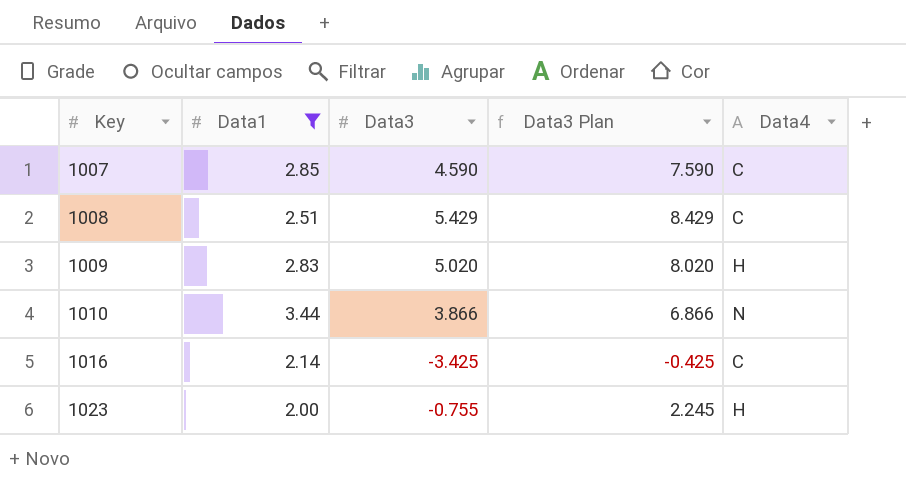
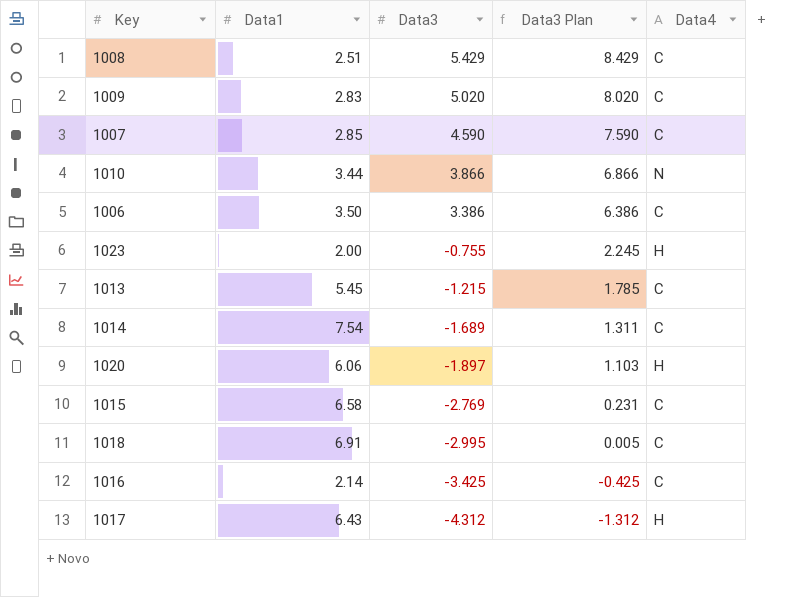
filter: Data1 <= 3.44 -> none
row order: Key ascending -> Data3 descending
1009 | Data4: H -> C

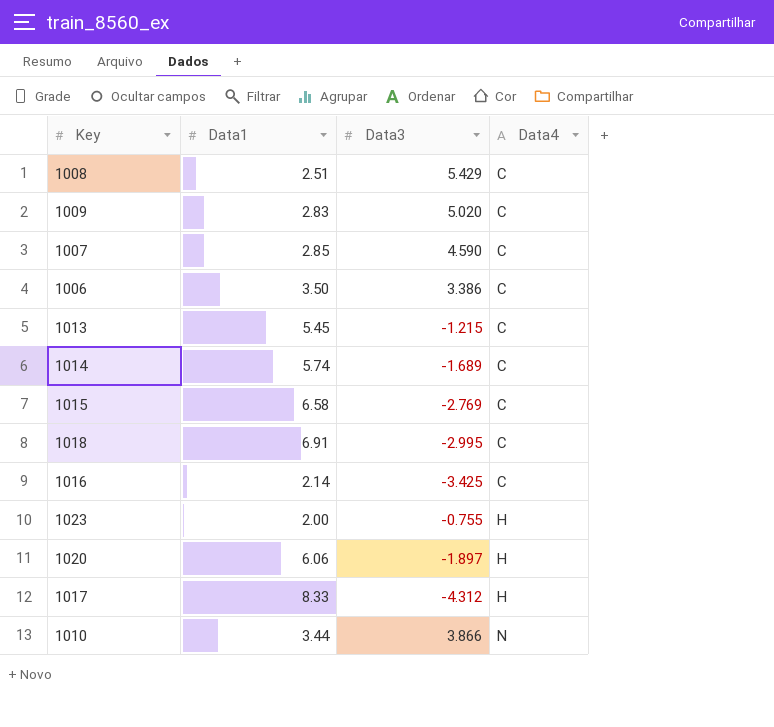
row order: Data3 descending -> Data4 ascending
column Data3 Plan | formula: [Data3] + 3 -> none
1014 | Data1: 7.54 -> 5.74
1017 | Data1: 6.43 -> 8.33

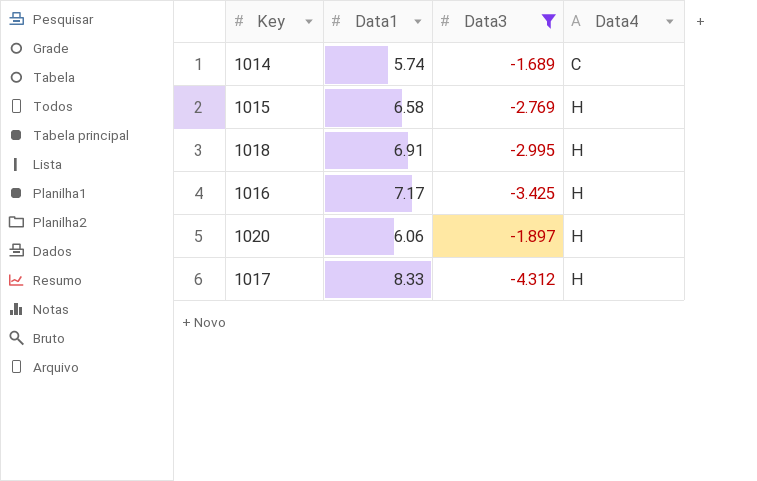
filter: none -> Data3 <= -1.689
1015 | Data4: C -> H
1018 | Data4: C -> H
1016 | Data1: 2.14 -> 7.17
1016 | Data4: C -> H

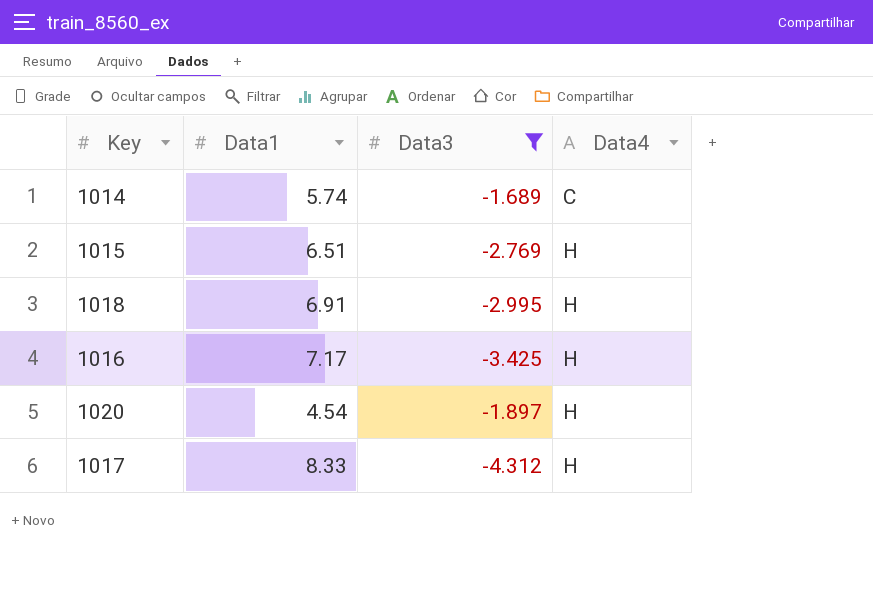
1015 | Data1: 6.58 -> 6.51
1020 | Data1: 6.06 -> 4.54

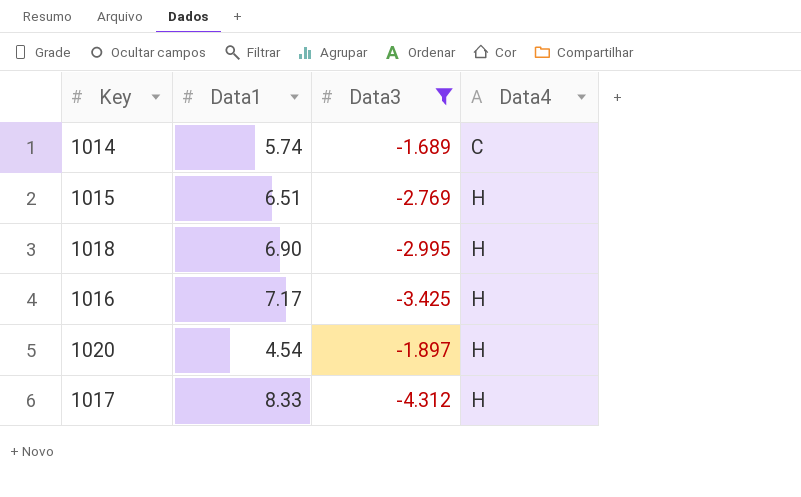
1018 | Data1: 6.91 -> 6.90

